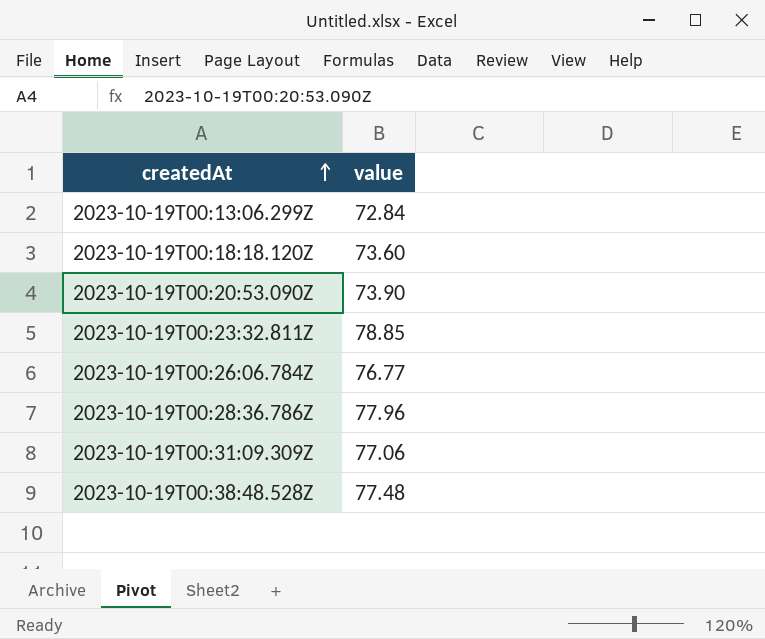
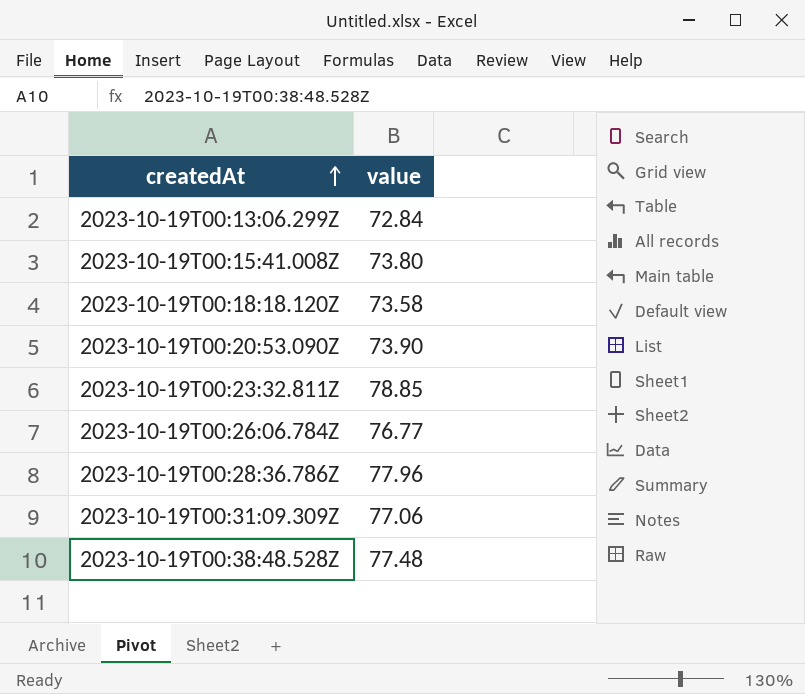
row 2023-10-19T00:15:41.008Z: none -> 73.80
2023-10-19T00:18:18.120Z | value: 73.60 -> 73.58

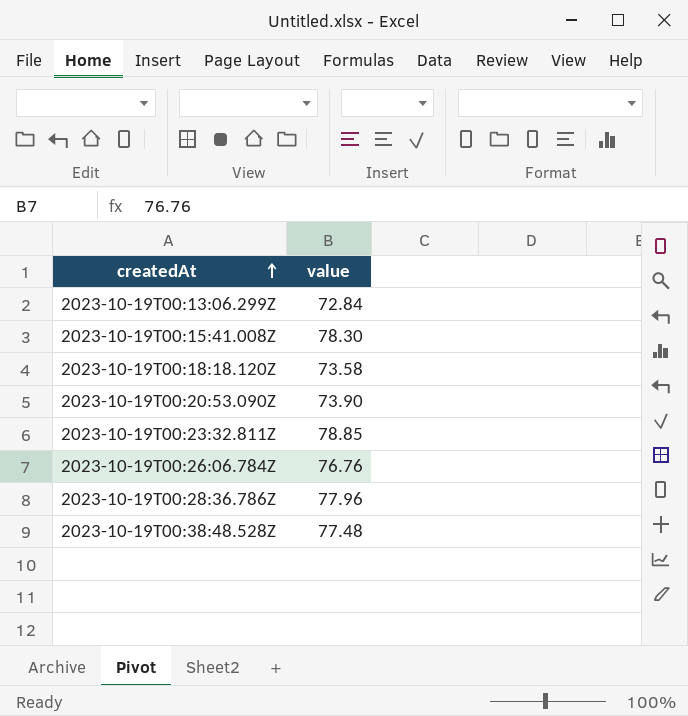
row 2023-10-19T00:31:09.309Z: 77.06 -> none
2023-10-19T00:15:41.008Z | value: 73.80 -> 78.30
2023-10-19T00:26:06.784Z | value: 76.77 -> 76.76

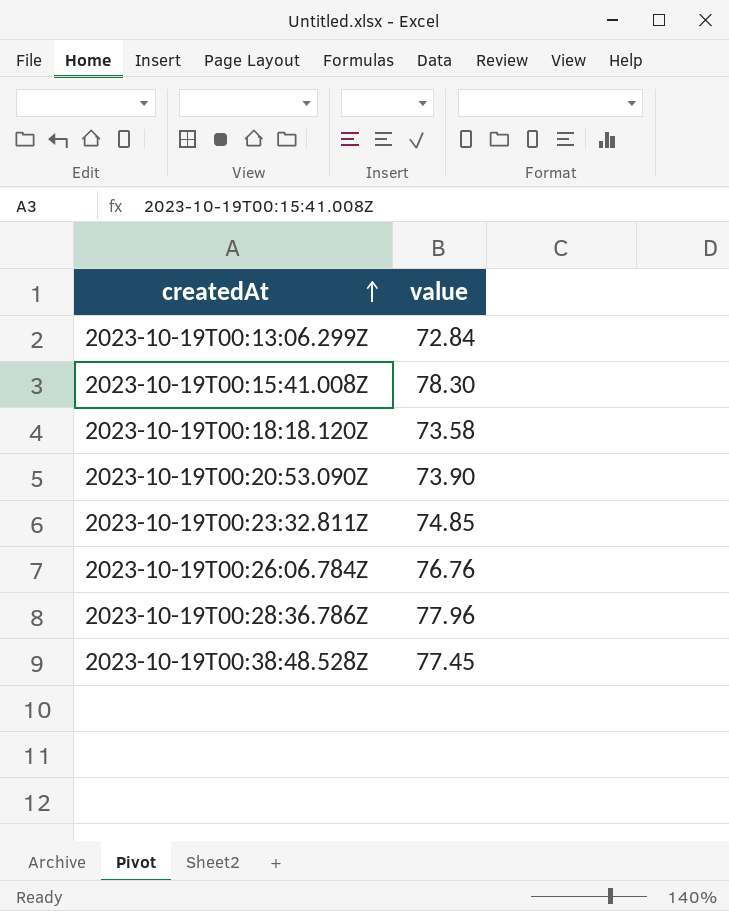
2023-10-19T00:23:32.811Z | value: 78.85 -> 74.85
2023-10-19T00:38:48.528Z | value: 77.48 -> 77.45

